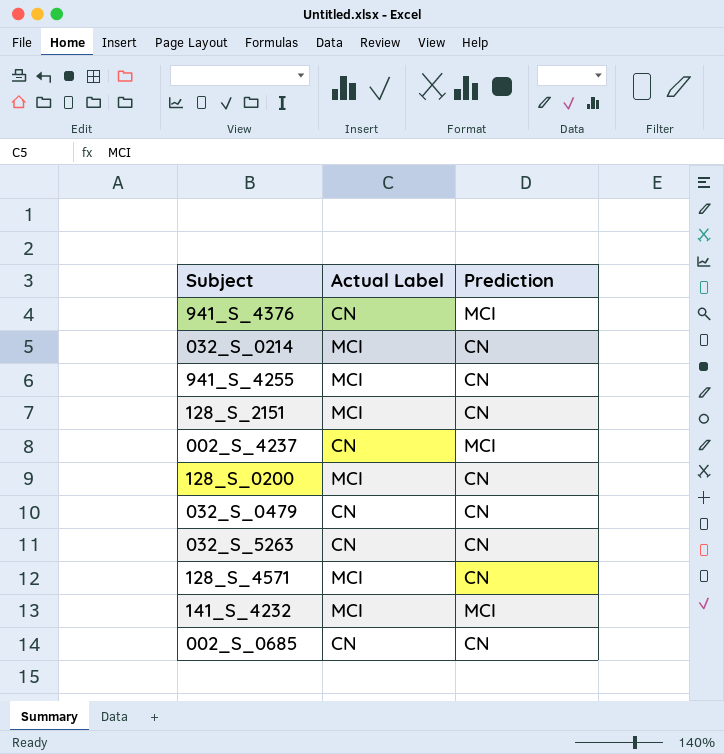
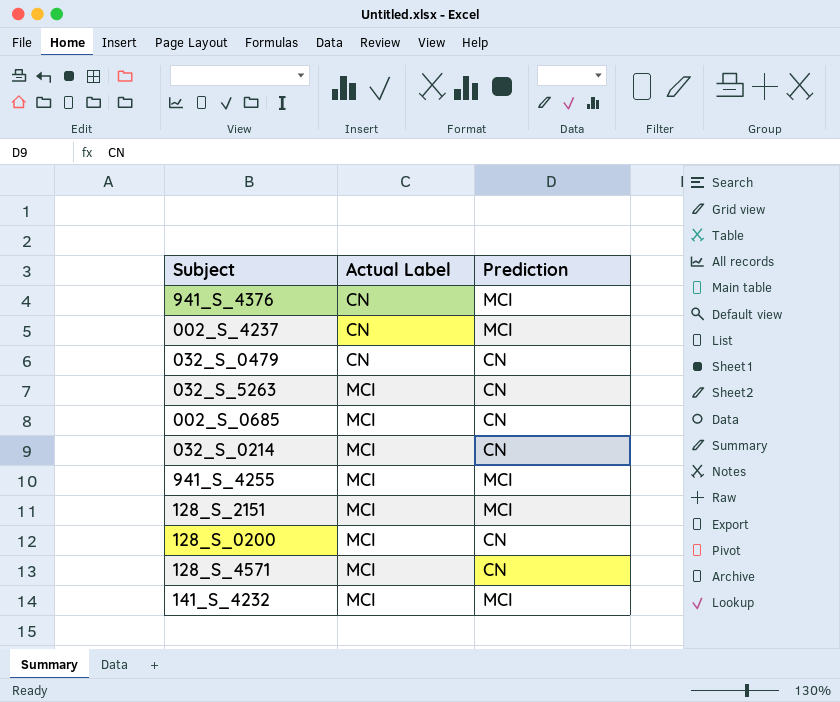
row order: none -> Actual Label ascending
032_S_5263 | Actual Label: CN -> MCI
002_S_0685 | Actual Label: CN -> MCI
941_S_4255 | Prediction: CN -> MCI
128_S_2151 | Prediction: CN -> MCI

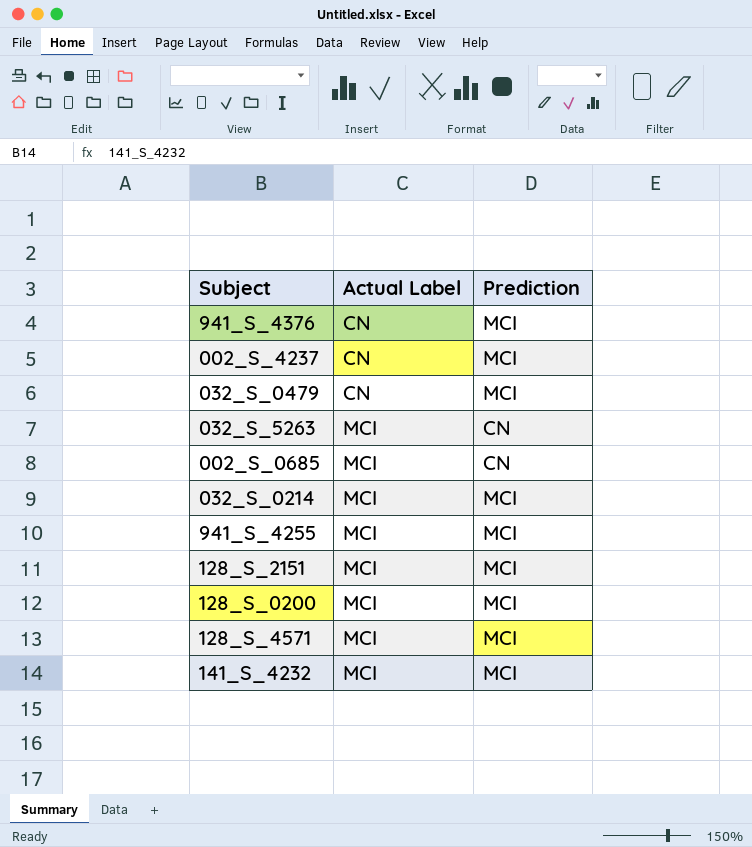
032_S_0479 | Prediction: CN -> MCI
032_S_0214 | Prediction: CN -> MCI
128_S_0200 | Prediction: CN -> MCI
128_S_4571 | Prediction: CN -> MCI

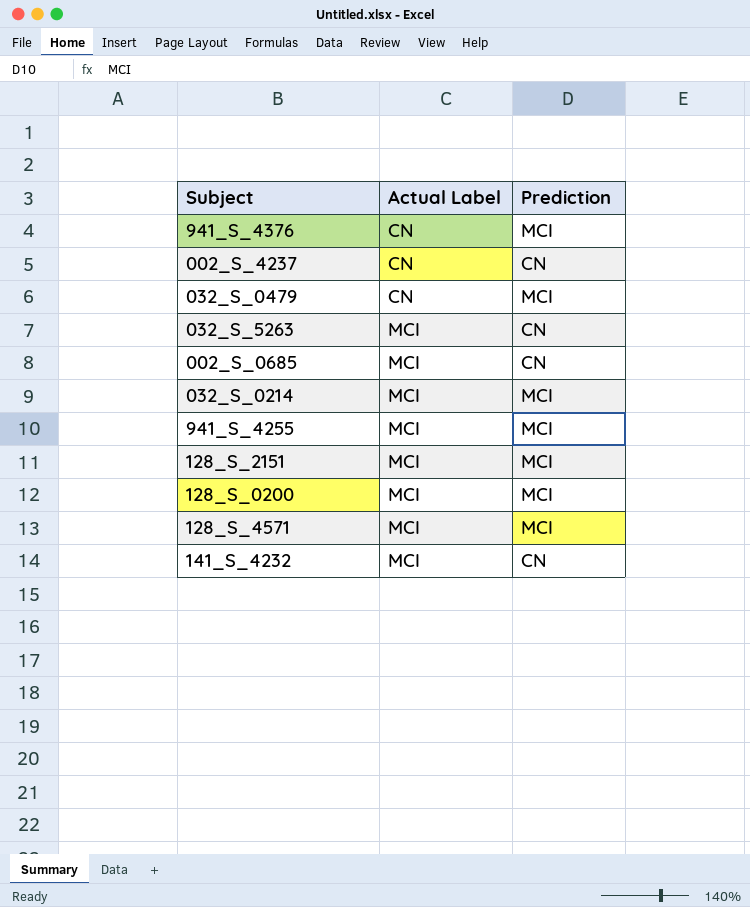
002_S_4237 | Prediction: MCI -> CN
141_S_4232 | Prediction: MCI -> CN

